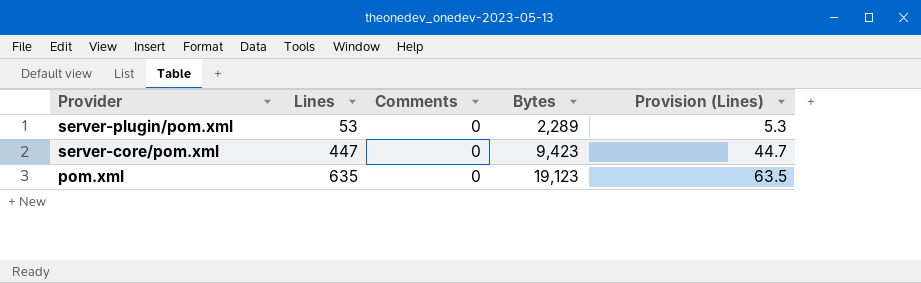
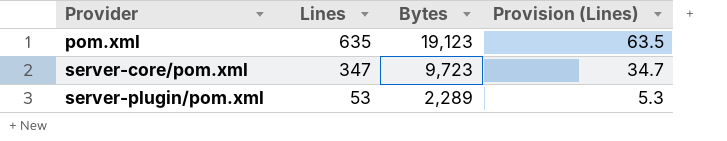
row order: Provider descending -> Provider ascending
column Comments | position: 3 -> none
server-core/pom.xml | Lines: 447 -> 347
server-core/pom.xml | Bytes: 9,423 -> 9,723
server-core/pom.xml | Provision (Lines): 44.7 -> 34.7

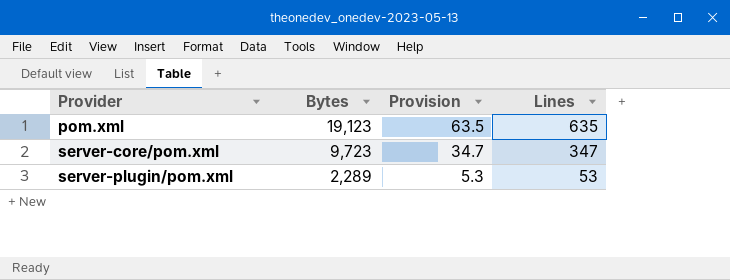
column name: Provision (Lines) -> Provision
column Lines | position: 2 -> 4

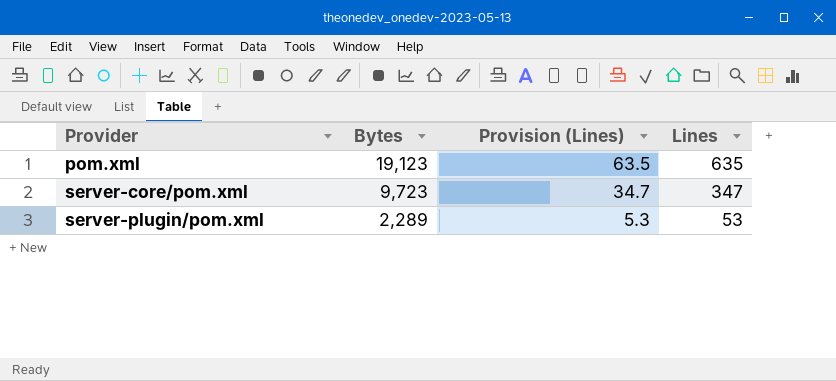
column name: Provision -> Provision (Lines)

